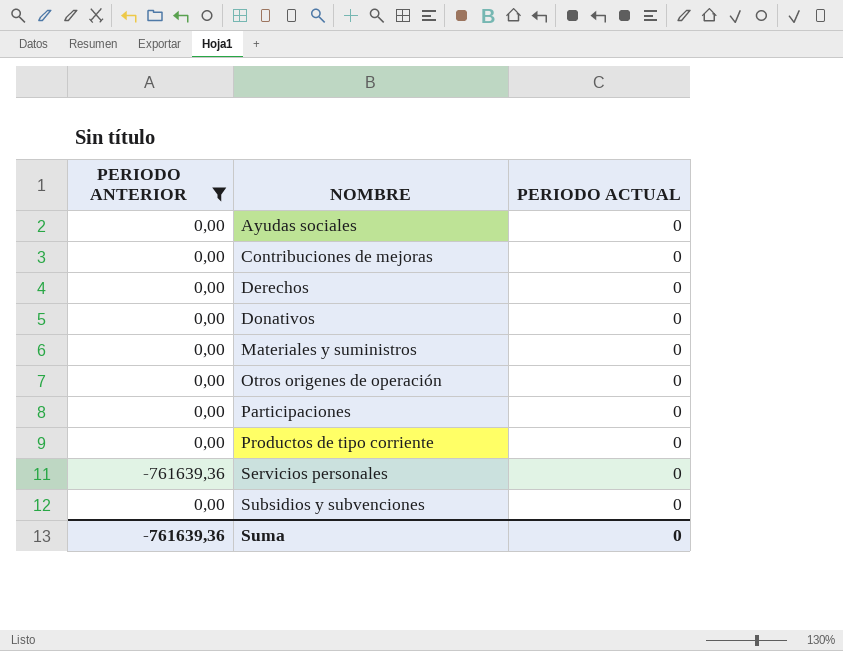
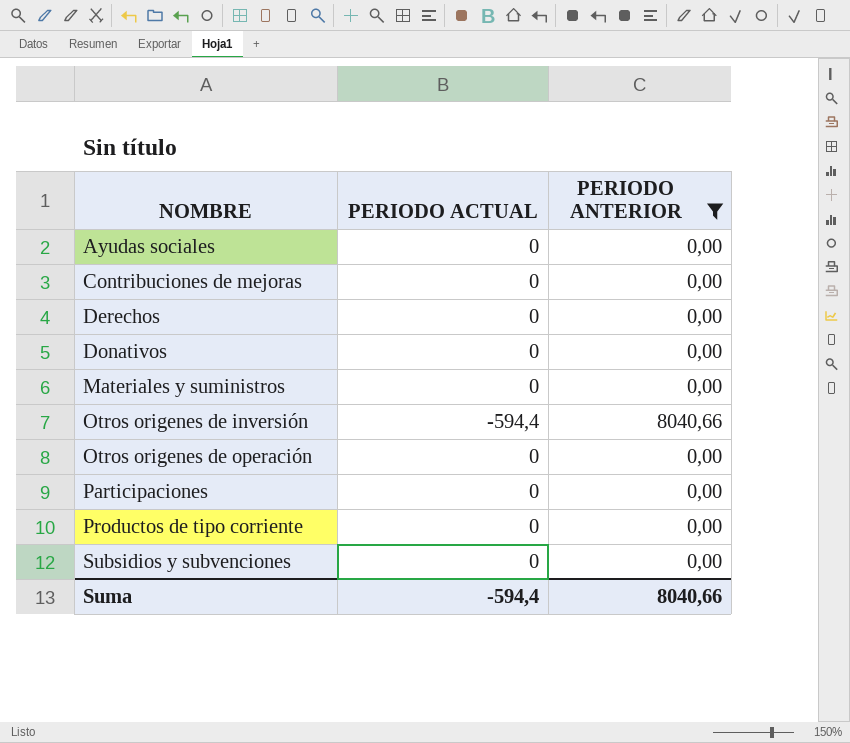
column PERIODO ANTERIOR | position: 1 -> 3
row Servicios personales: -761639,36 | 0 -> none
row Otros origenes de inversión: none -> -594,4 | 8040,66
Suma | PERIODO ACTUAL: 0 -> -594,4
Suma | PERIODO ANTERIOR: -761639,36 -> 8040,66

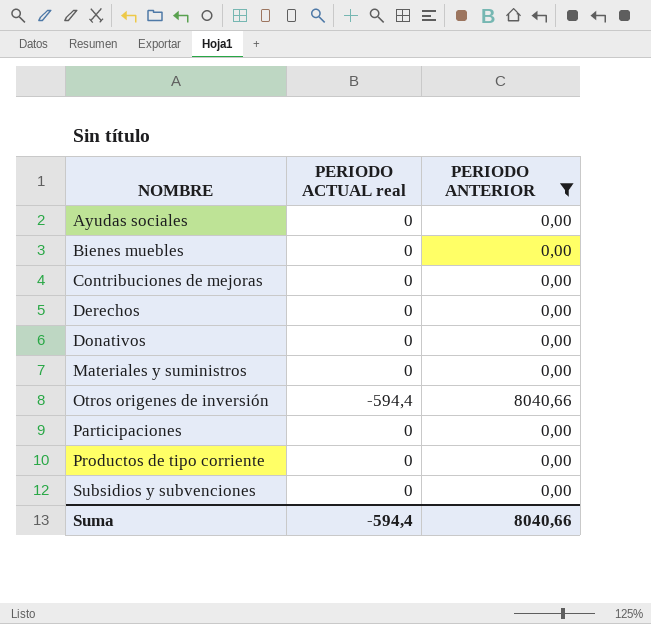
column name: PERIODO ACTUAL -> PERIODO ACTUAL real
row Otros origenes de operación: 0 | 0,00 -> none
row Bienes muebles: none -> 0 | 0,00

